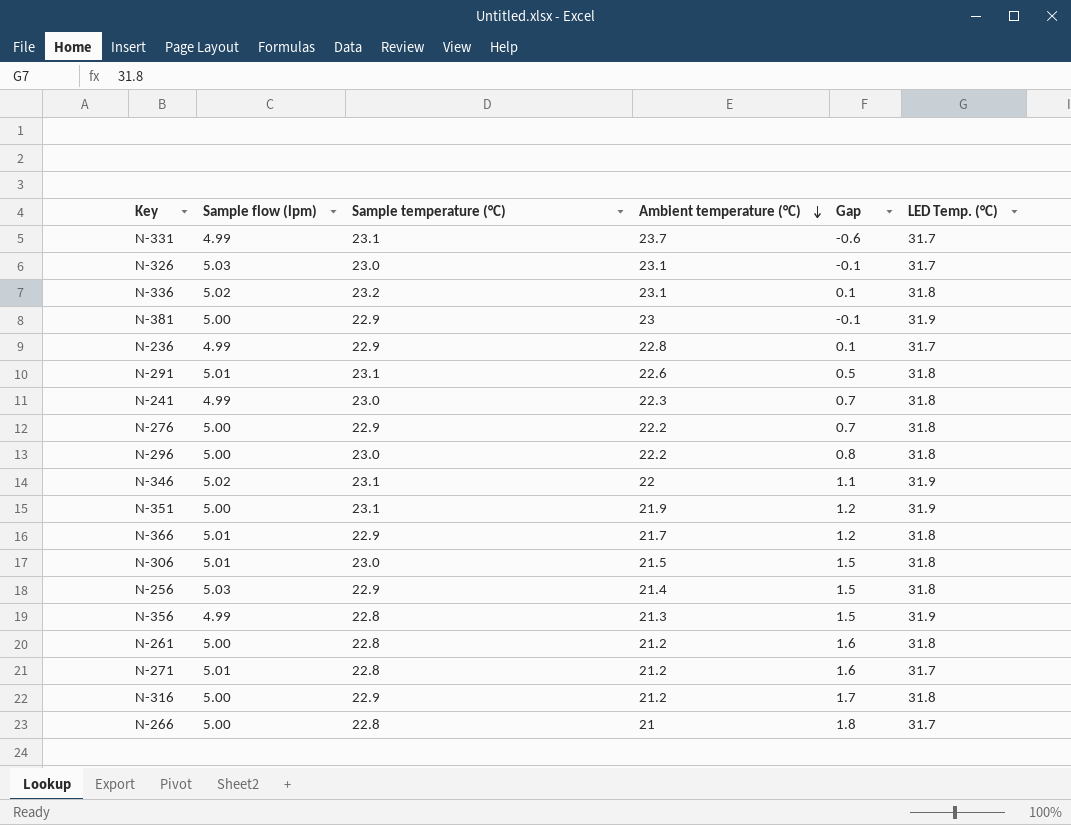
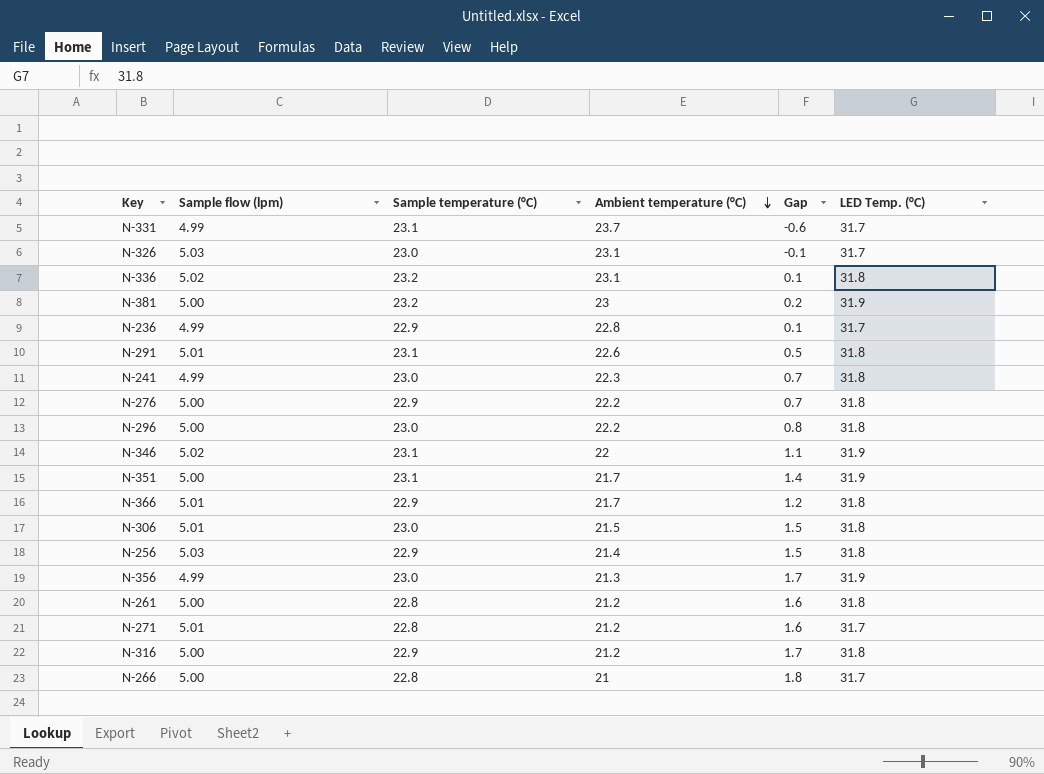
N-381 | Sample temperature (°C): 22.9 -> 23.2
N-381 | Gap: -0.1 -> 0.2
N-351 | Ambient temperature (°C): 21.9 -> 21.7
N-351 | Gap: 1.2 -> 1.4
N-356 | Sample temperature (°C): 22.8 -> 23.0
N-356 | Gap: 1.5 -> 1.7

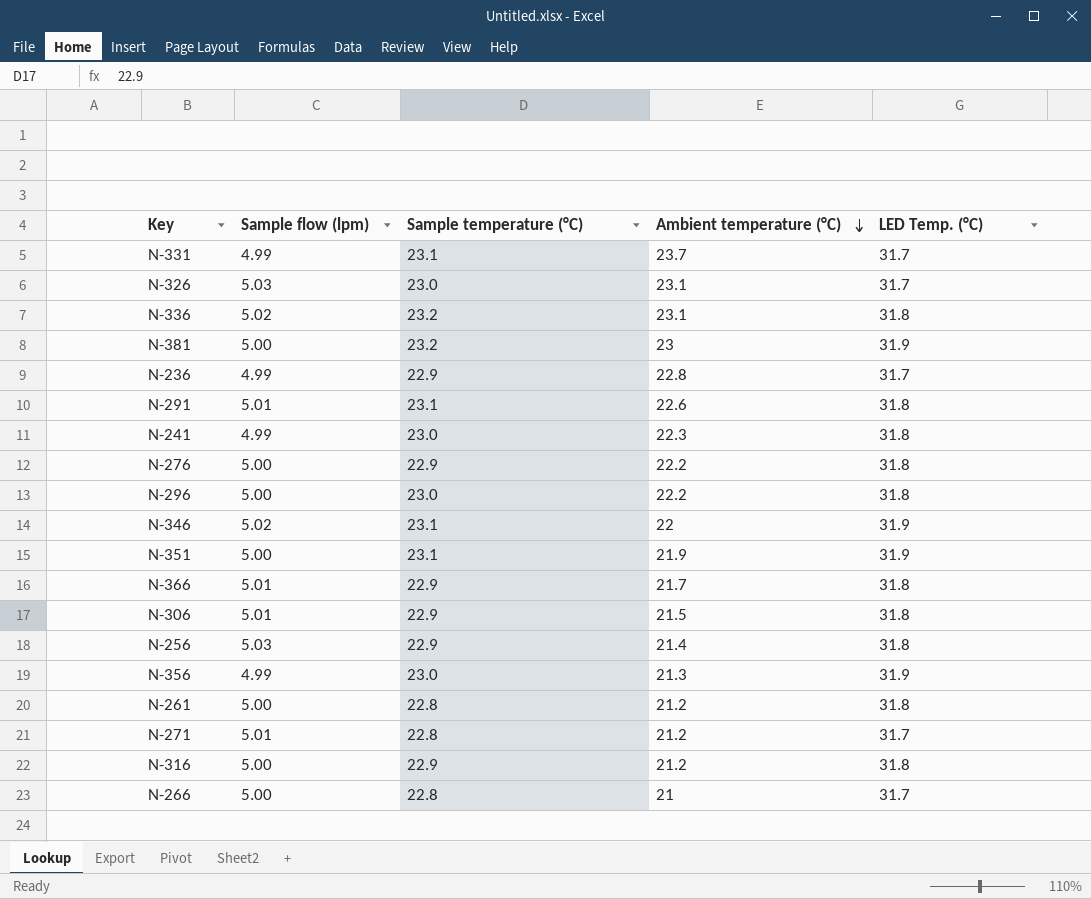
column Gap | formula: [Sample temperature (°C)] - [Ambient temperature (°C)] -> none
N-351 | Ambient temperature (°C): 21.7 -> 21.9
N-306 | Sample temperature (°C): 23.0 -> 22.9

